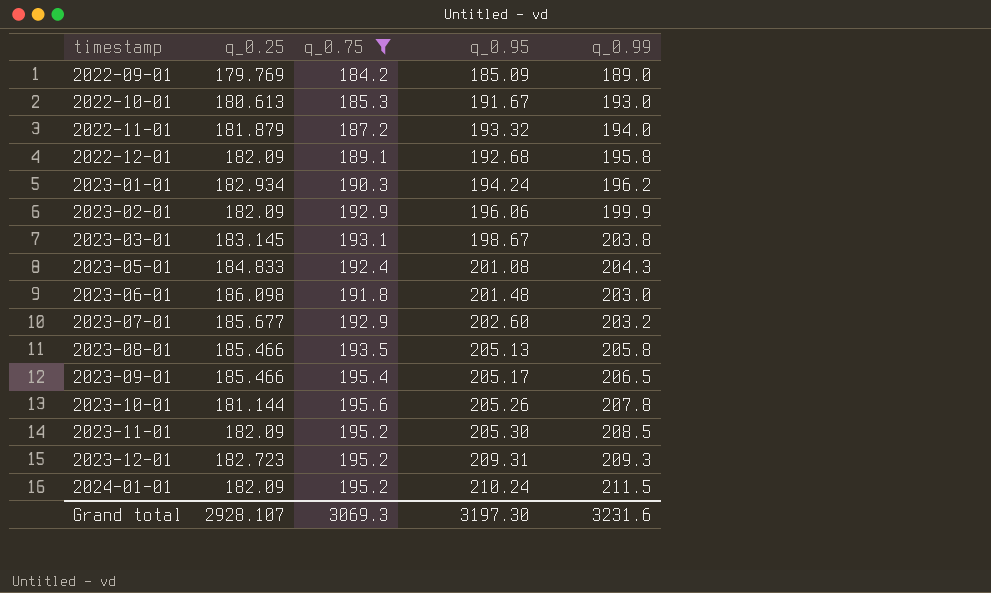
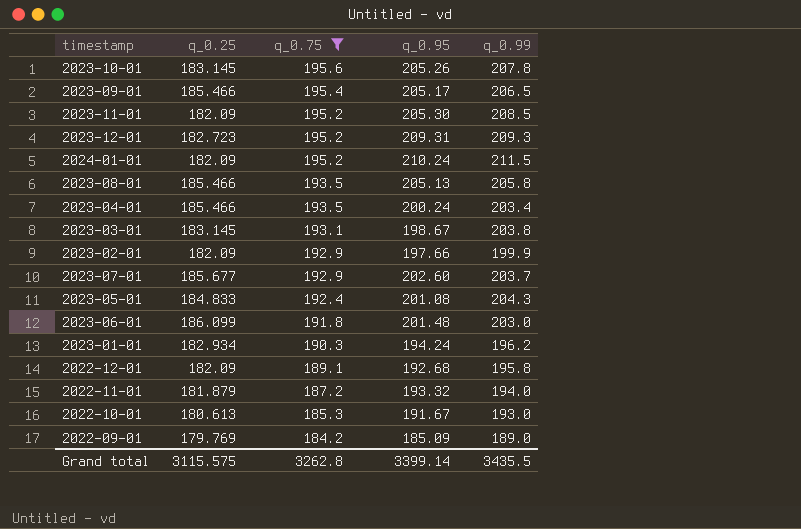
row order: timestamp ascending -> q_0.75 descending
2023-10-01 | q_0.25: 181.144 -> 183.145
row 2023-04-01: none -> 185.466 | 193.5 | 200.24 | 203.4
2023-02-01 | q_0.95: 196.06 -> 197.66
2023-07-01 | q_0.99: 203.2 -> 203.7
2023-06-01 | q_0.25: 186.098 -> 186.099
Grand total | q_0.25: 2928.107 -> 3115.575
Grand total | q_0.75: 3069.3 -> 3262.8
Grand total | q_0.95: 3197.30 -> 3399.14
Grand total | q_0.99: 3231.6 -> 3435.5

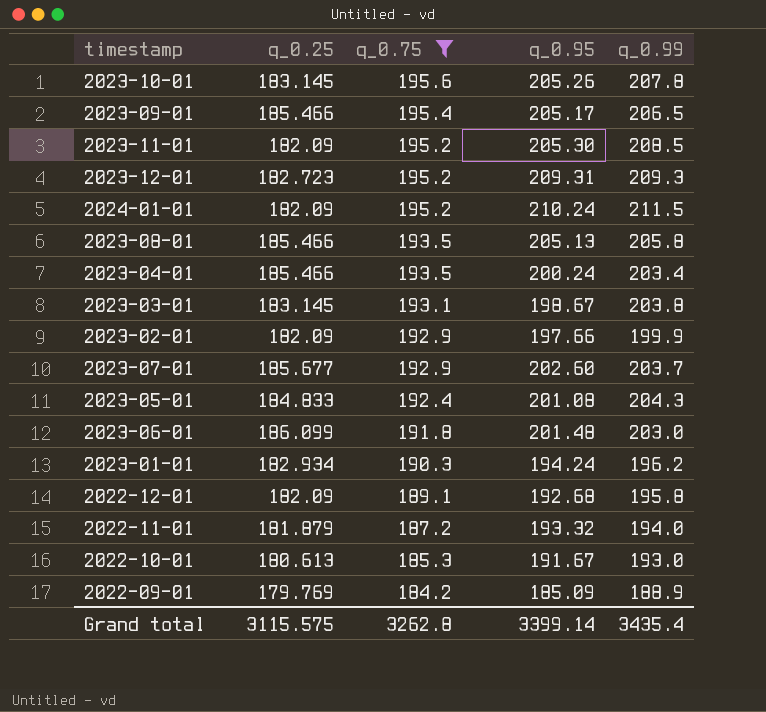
2022-09-01 | q_0.99: 189.0 -> 188.9
Grand total | q_0.99: 3435.5 -> 3435.4

